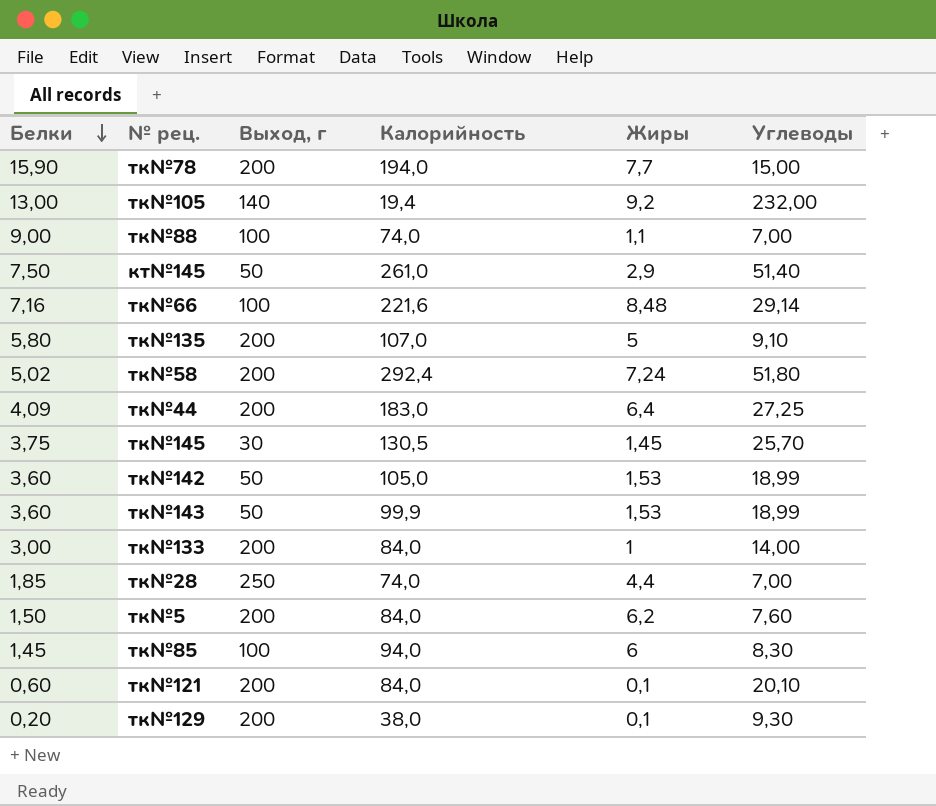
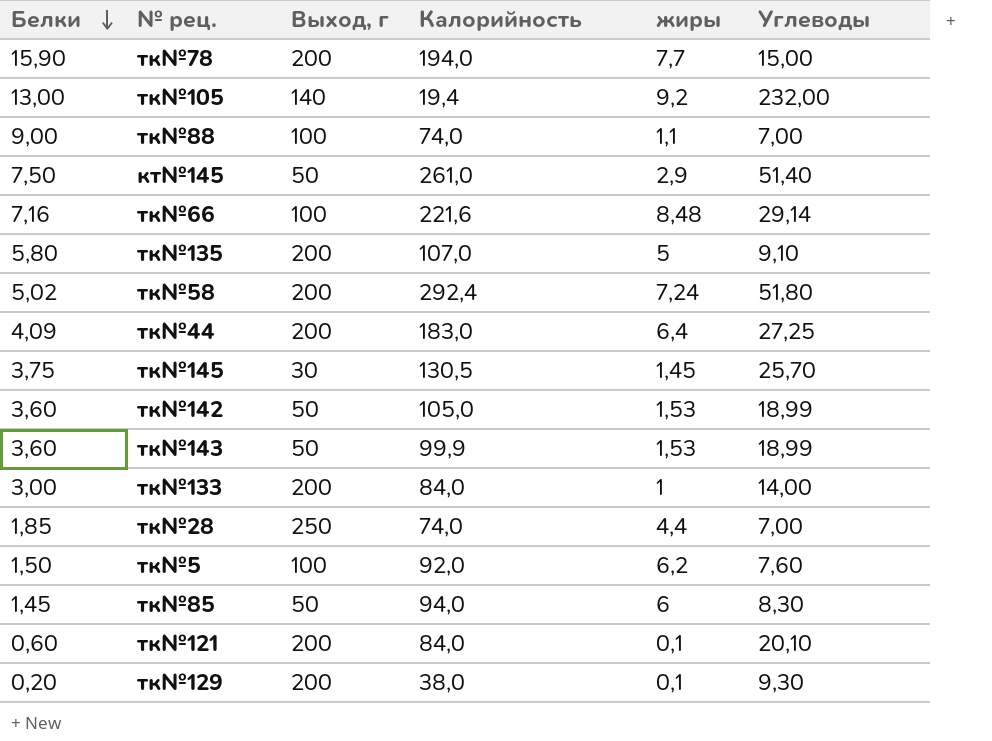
column name: Жиры -> жиры
тк№5 | Выход, г: 200 -> 100
тк№5 | Калорийность: 84,0 -> 92,0
тк№85 | Выход, г: 100 -> 50

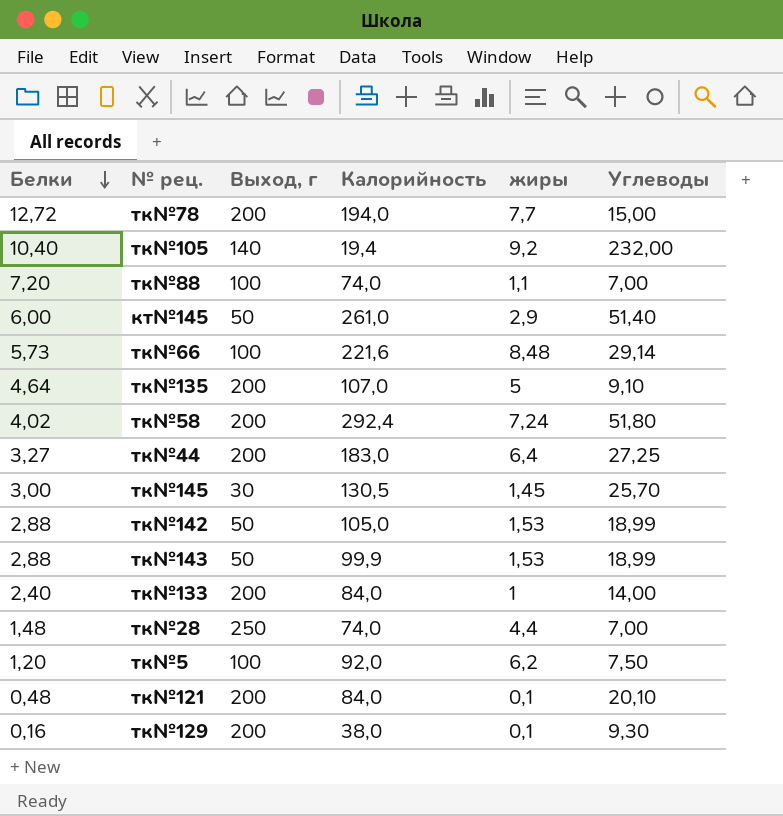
row тк№85: 1,45 | 50 | 94,0 | 6 | 8,30 -> none
тк№78 | Белки: 15,90 -> 12,72
тк№105 | Белки: 13,00 -> 10,40
тк№88 | Белки: 9,00 -> 7,20
кт№145 | Белки: 7,50 -> 6,00
тк№66 | Белки: 7,16 -> 5,73
тк№135 | Белки: 5,80 -> 4,64
тк№58 | Белки: 5,02 -> 4,02
тк№44 | Белки: 4,09 -> 3,27
тк№145 | Белки: 3,75 -> 3,00
тк№142 | Белки: 3,60 -> 2,88
тк№143 | Белки: 3,60 -> 2,88
тк№133 | Белки: 3,00 -> 2,40
тк№28 | Белки: 1,85 -> 1,48
тк№5 | Белки: 1,50 -> 1,20
тк№5 | Углеводы: 7,60 -> 7,50
тк№121 | Белки: 0,60 -> 0,48
тк№129 | Белки: 0,20 -> 0,16

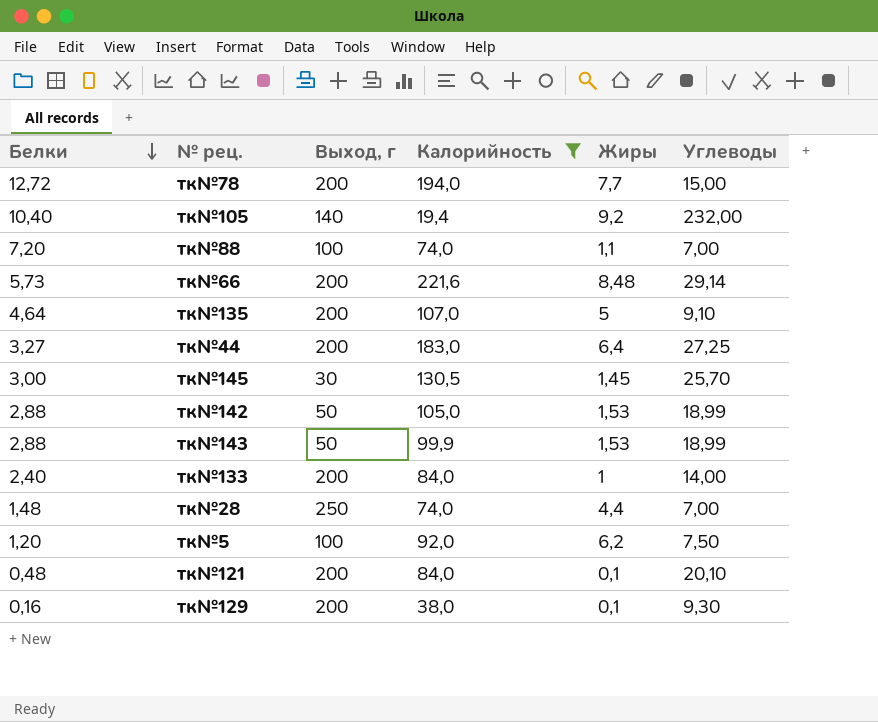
filter: none -> Калорийность <= 221,6
column name: жиры -> Жиры
тк№66 | Выход, г: 100 -> 200

